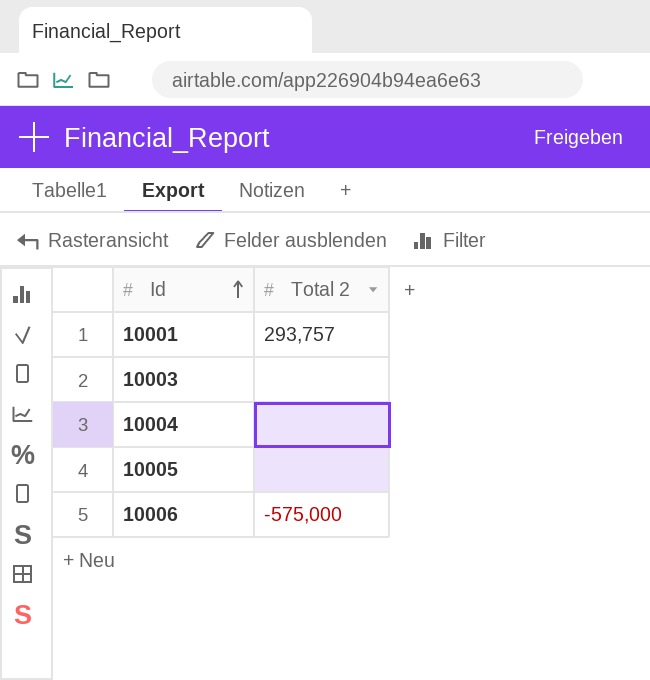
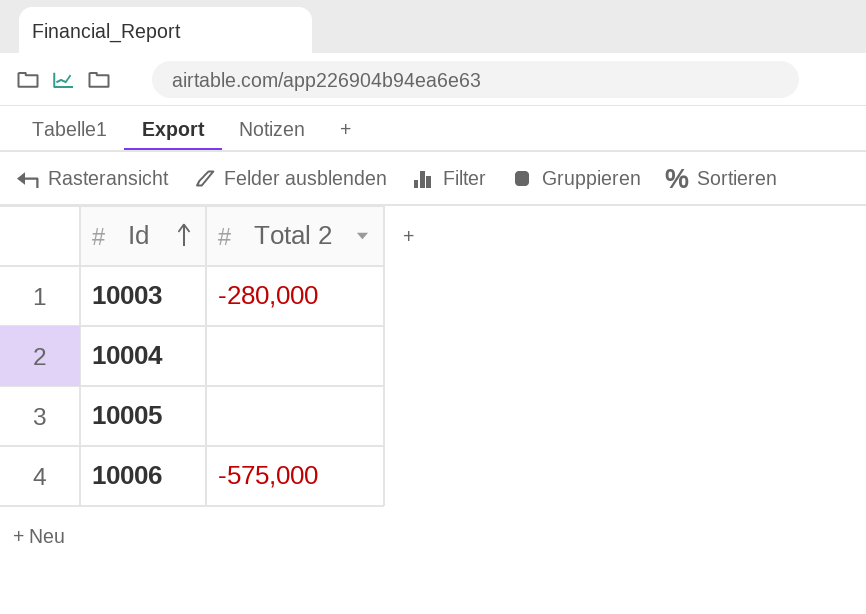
row 10001: 293,757 -> none
10003 | Total 2: none -> -280,000

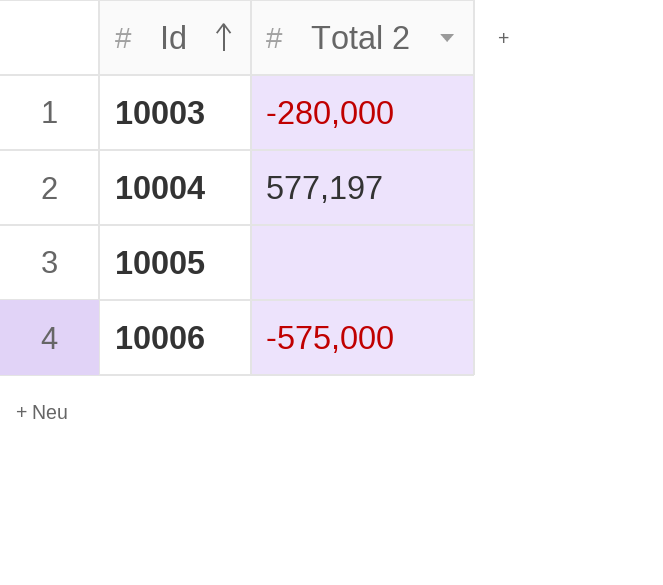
10004 | Total 2: none -> 577,197

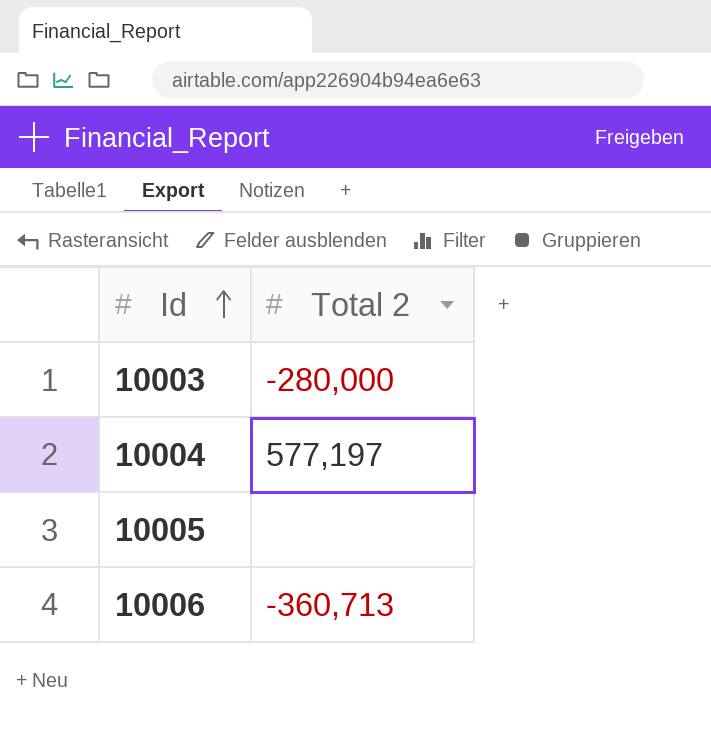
10006 | Total 2: -575,000 -> -360,713

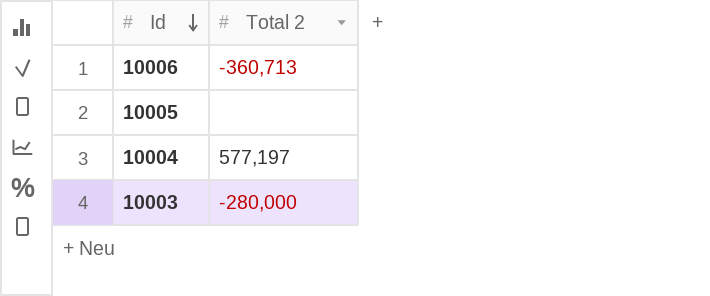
row order: Id ascending -> Id descending

